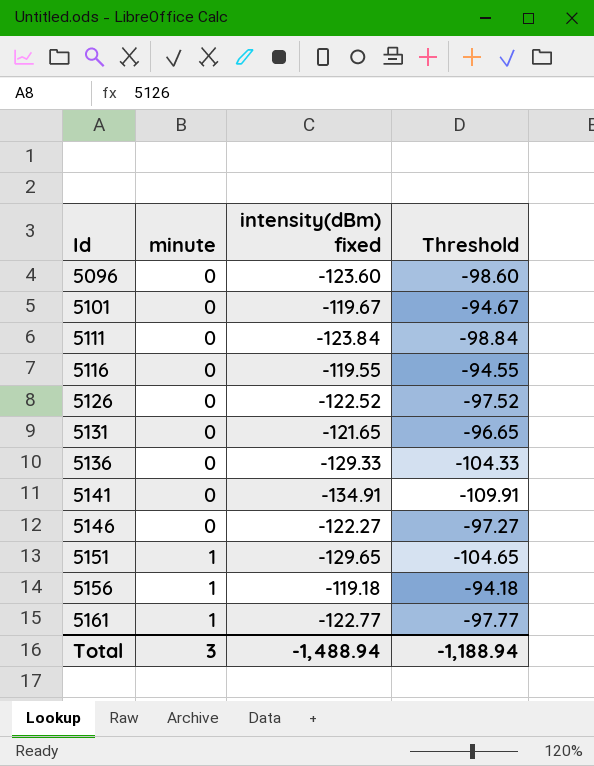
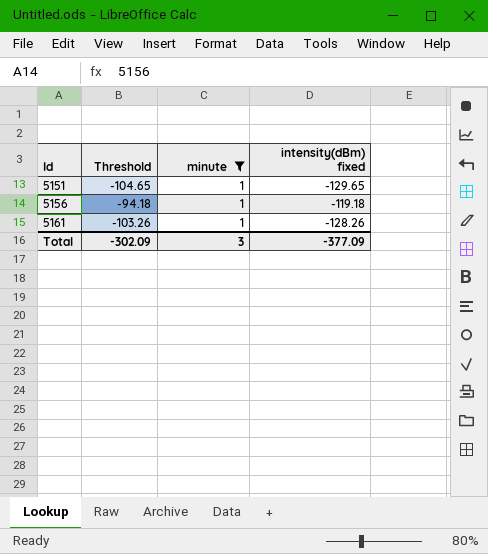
filter: none -> minute = 1
column Threshold | position: 4 -> 2
5161 | Threshold: -97.77 -> -103.26
5161 | intensity(dBm) fixed: -122.77 -> -128.26
Total | Threshold: -1,188.94 -> -302.09
Total | intensity(dBm) fixed: -1,488.94 -> -377.09

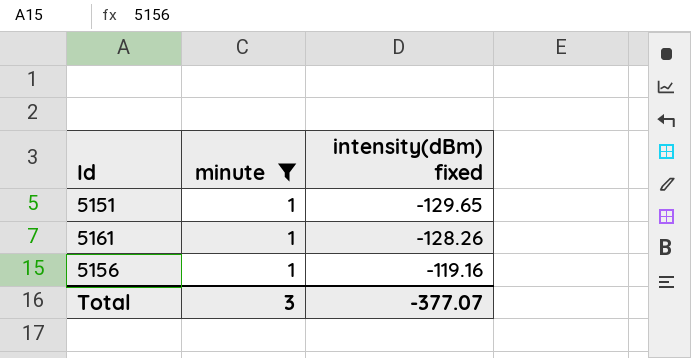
row order: Id ascending -> intensity(dBm) fixed ascending
column Threshold | formula: [intensity(dBm) fixed] + 25 -> none
5156 | intensity(dBm) fixed: -119.18 -> -119.16
Total | intensity(dBm) fixed: -377.09 -> -377.07

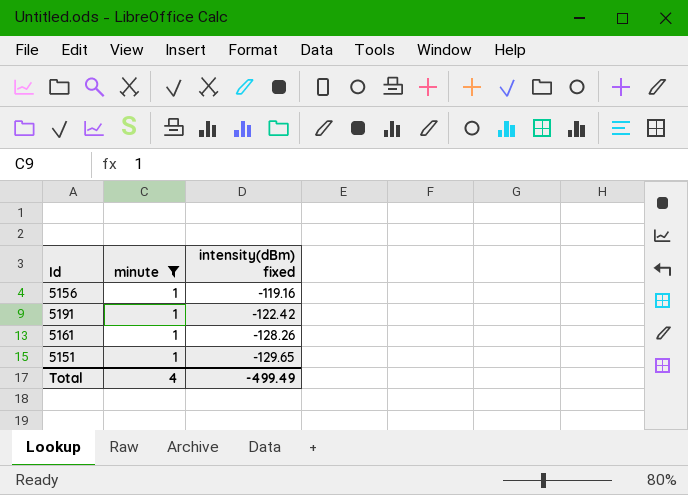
row order: intensity(dBm) fixed ascending -> intensity(dBm) fixed descending
row 5191: none -> 1 | -122.42
Total | minute: 3 -> 4
Total | intensity(dBm) fixed: -377.07 -> -499.49

